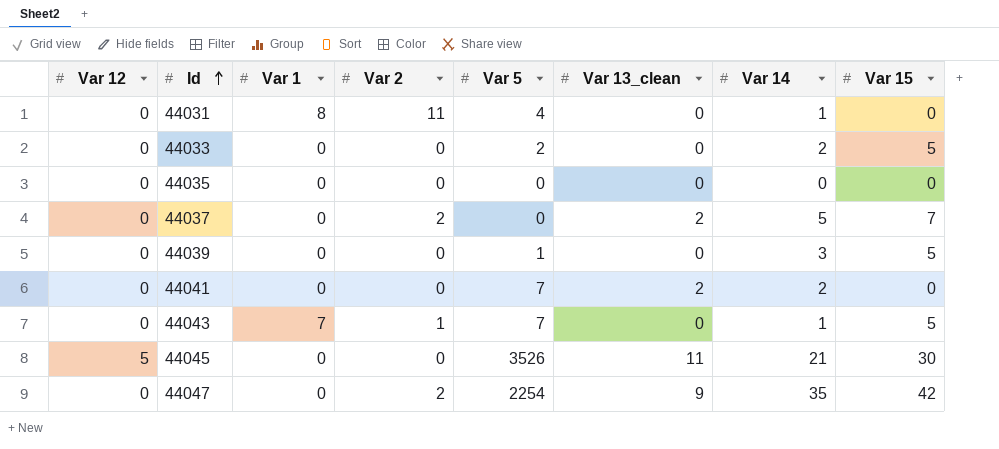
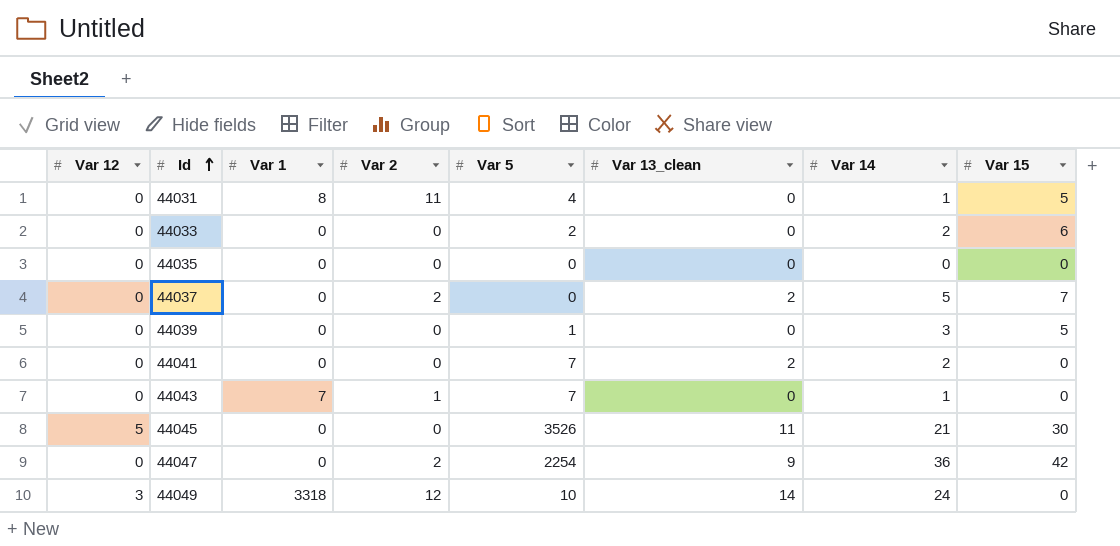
44031 | Var 15: 0 -> 5
44033 | Var 15: 5 -> 6
44043 | Var 15: 5 -> 0
44047 | Var 14: 35 -> 36
row 44049: none -> 3 | 3318 | 12 | 10 | 14 | 24 | 0

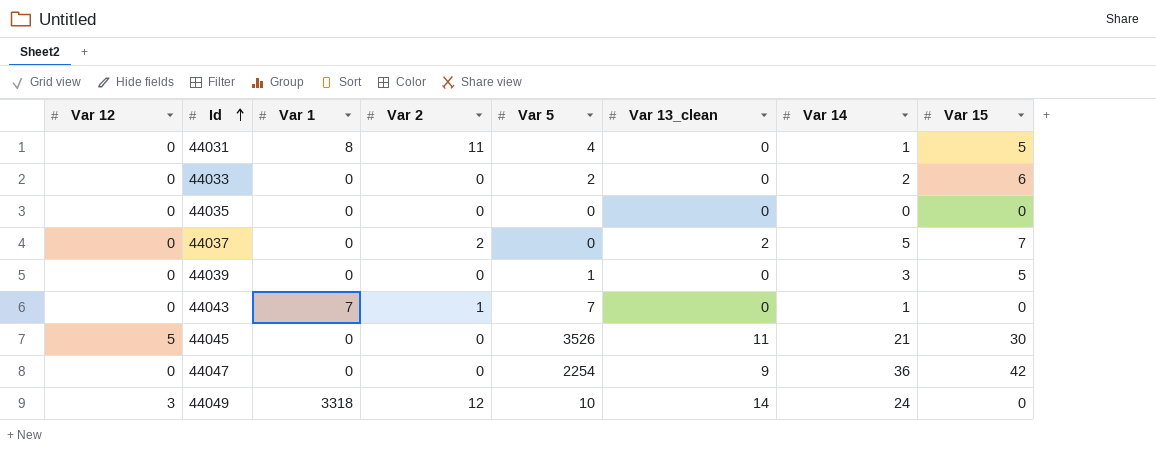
row 44041: 0 | 0 | 0 | 7 | 2 | 2 | 0 -> none
44047 | Var 2: 2 -> 0

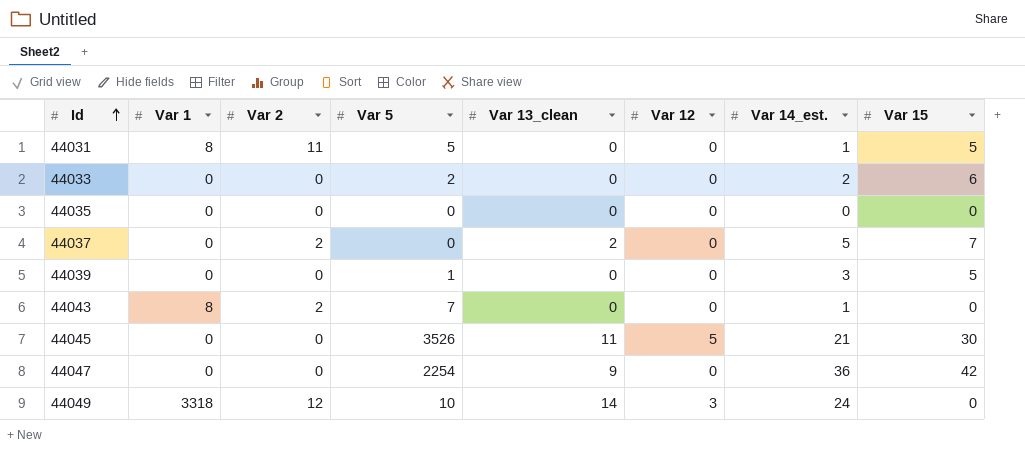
column Var 12 | position: 1 -> 6
column name: Var 14 -> Var 14_est.
44031 | Var 5: 4 -> 5
44043 | Var 1: 7 -> 8
44043 | Var 2: 1 -> 2

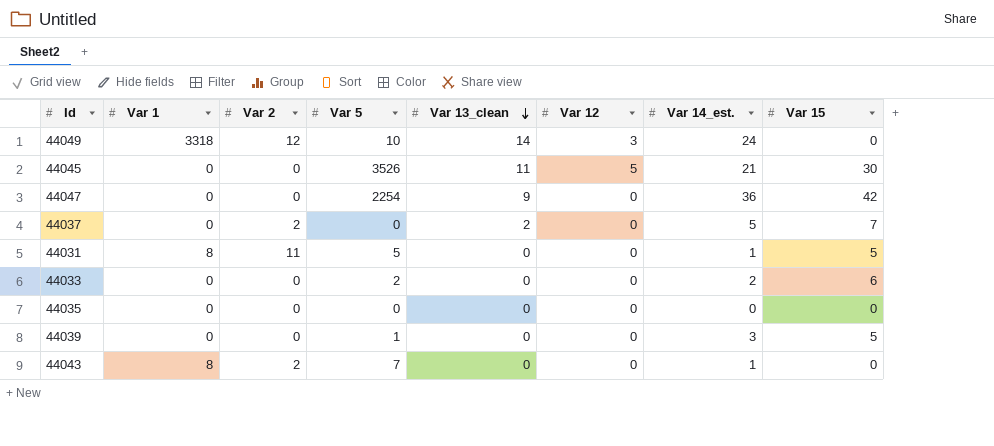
row order: Id ascending -> Var 13_clean descending

